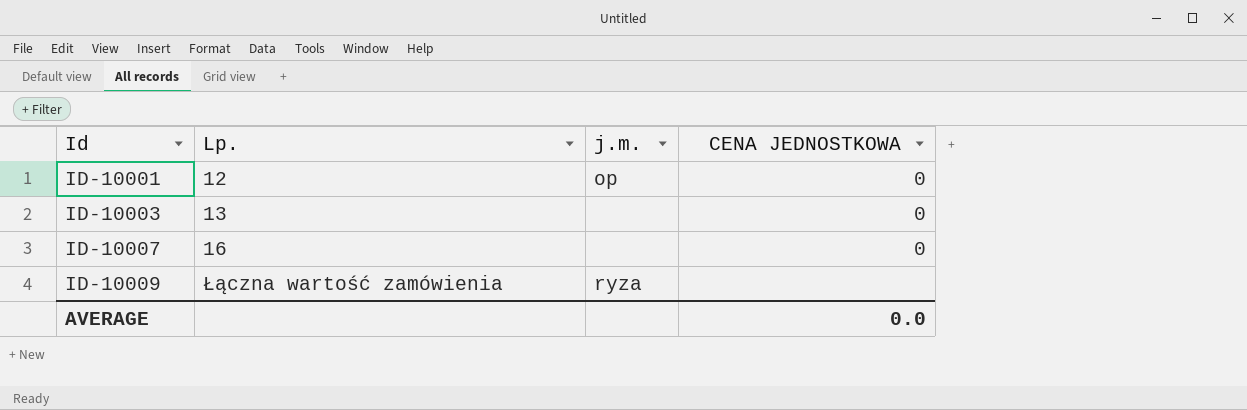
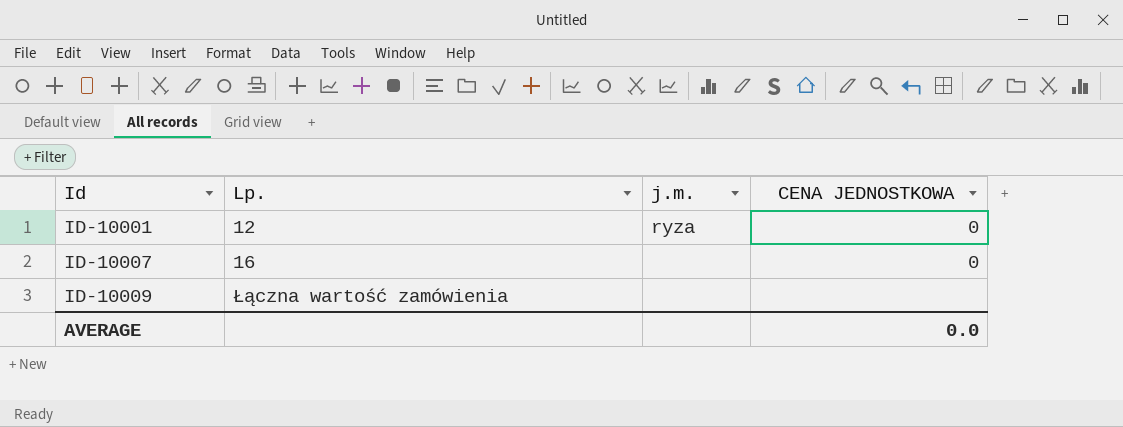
row ID-10003: 13 | none | 0 -> none
ID-10001 | j.m.: op -> ryza
ID-10009 | j.m.: ryza -> none

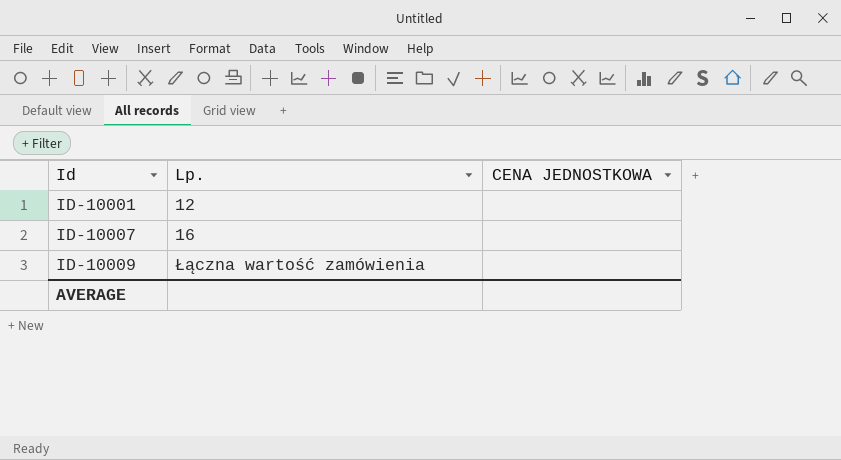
column j.m. | position: 3 -> none
ID-10001 | CENA JEDNOSTKOWA: 0 -> none
ID-10007 | CENA JEDNOSTKOWA: 0 -> none
AVERAGE | CENA JEDNOSTKOWA: 0.0 -> none

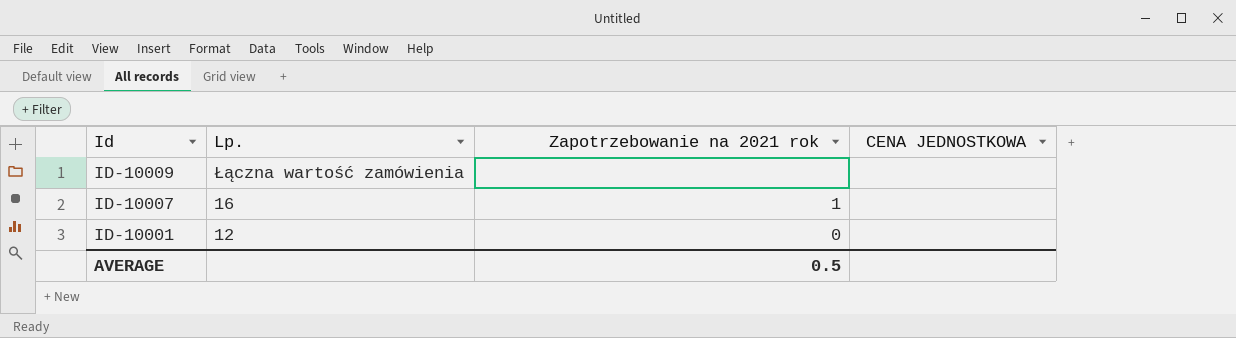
row order: Id ascending -> Id descending
column Zapotrzebowanie na 2021 rok | position: none -> 3

